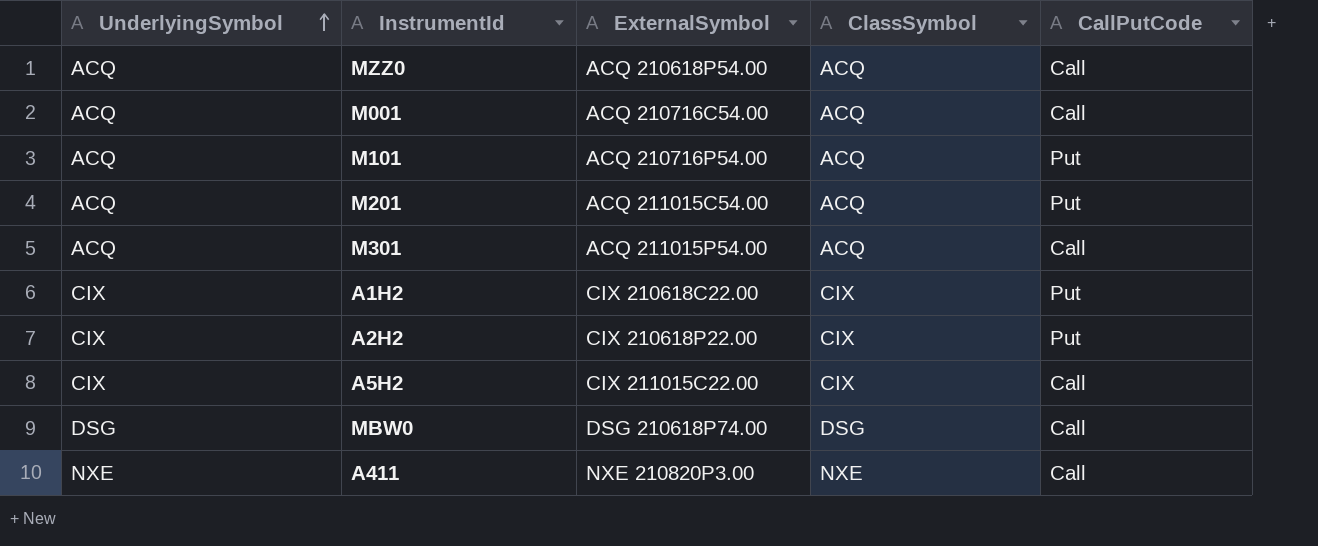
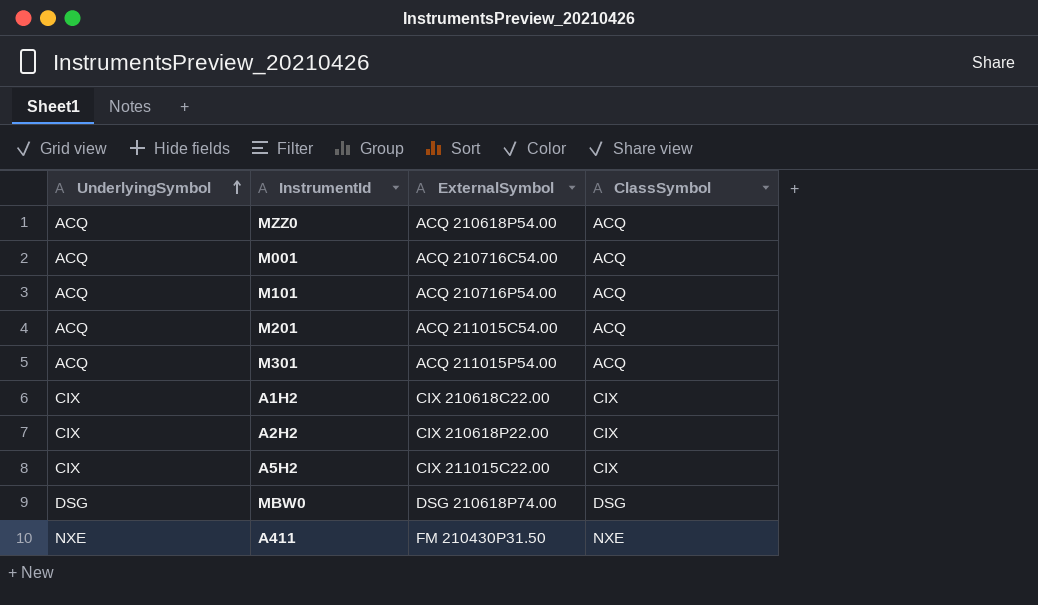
column CallPutCode | position: 5 -> none
A411 | ExternalSymbol: NXE 210820P3.00 -> FM 210430P31.50

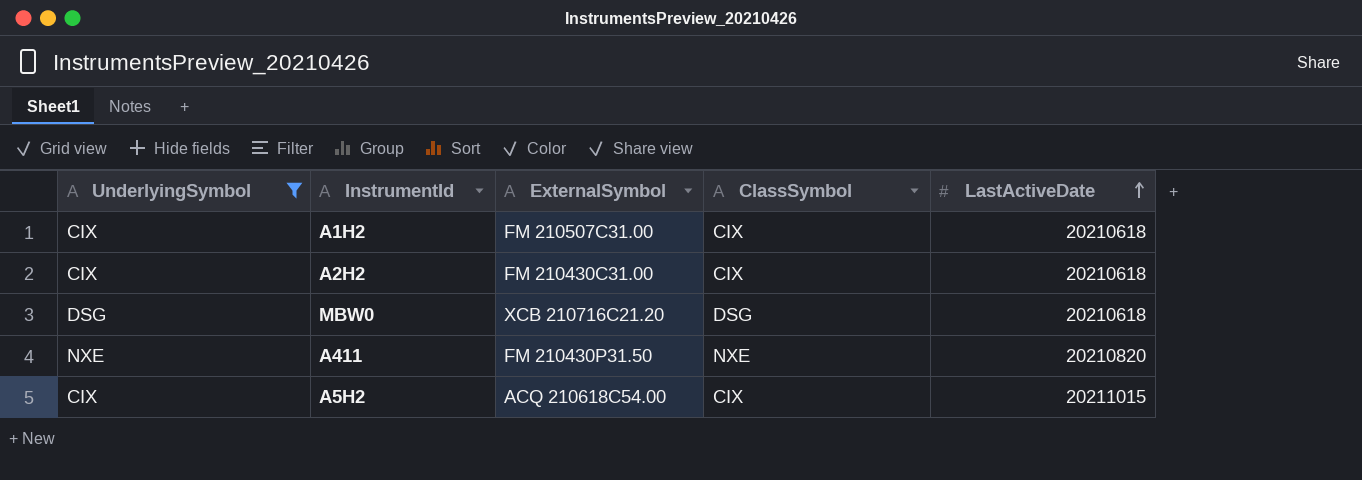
filter: none -> UnderlyingSymbol != ACQ
row order: UnderlyingSymbol ascending -> LastActiveDate ascending
column LastActiveDate | position: none -> 5
A1H2 | ExternalSymbol: CIX 210618C22.00 -> FM 210507C31.00
A2H2 | ExternalSymbol: CIX 210618P22.00 -> FM 210430C31.00
MBW0 | ExternalSymbol: DSG 210618P74.00 -> XCB 210716C21.20
A5H2 | ExternalSymbol: CIX 211015C22.00 -> ACQ 210618C54.00

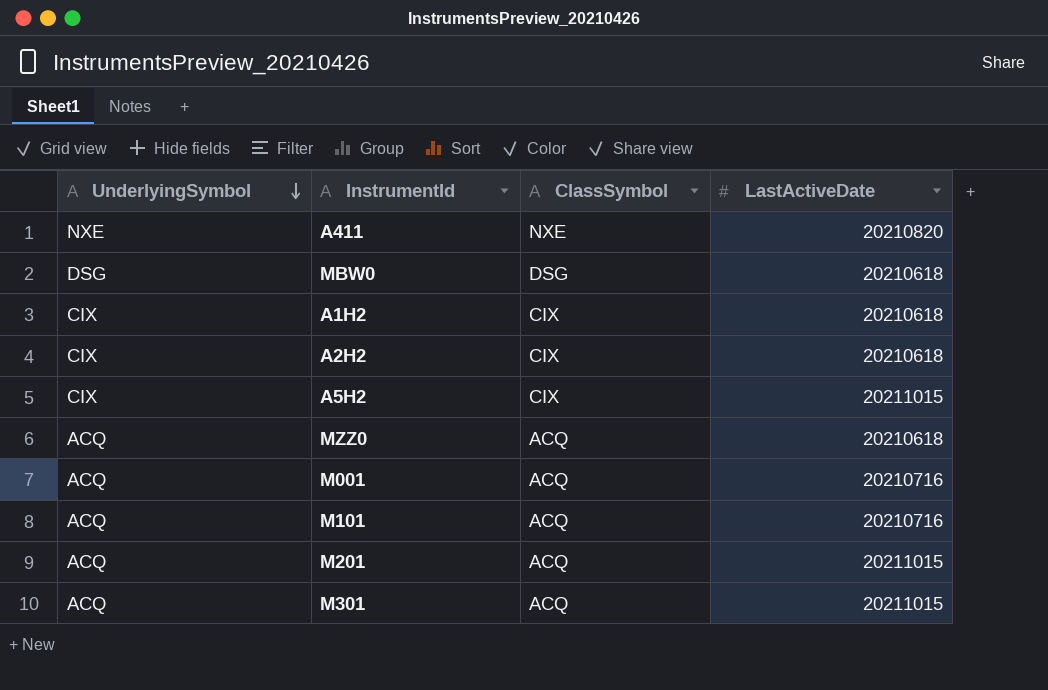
filter: UnderlyingSymbol != ACQ -> none
row order: LastActiveDate ascending -> UnderlyingSymbol descending
column ExternalSymbol | position: 3 -> none

